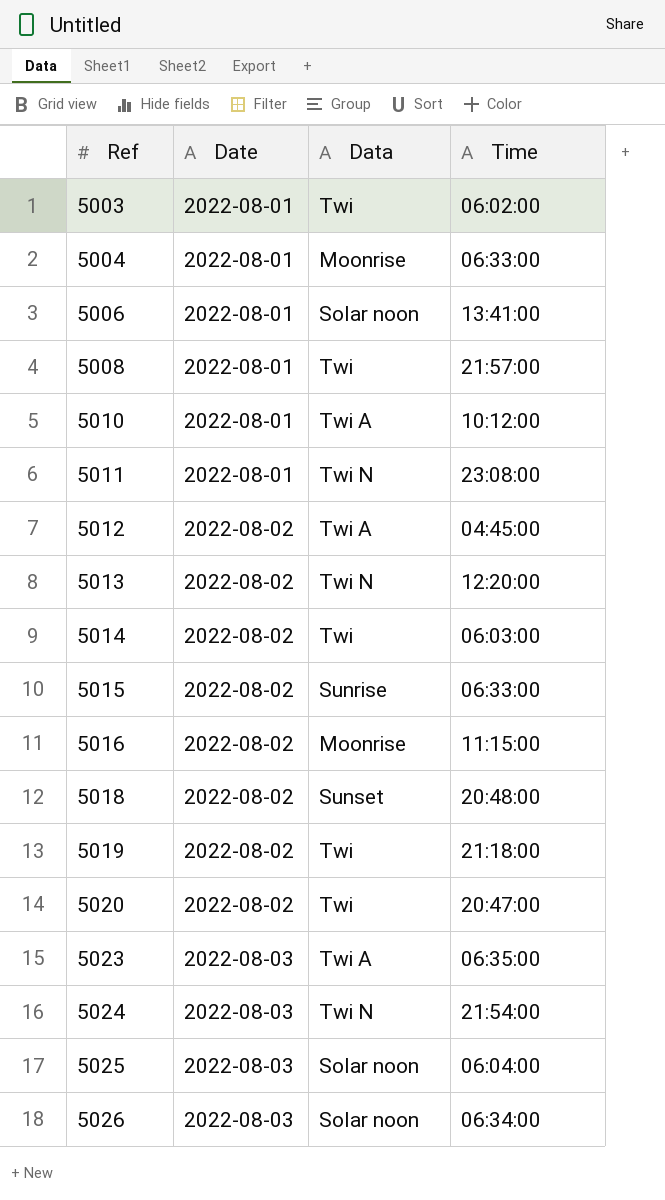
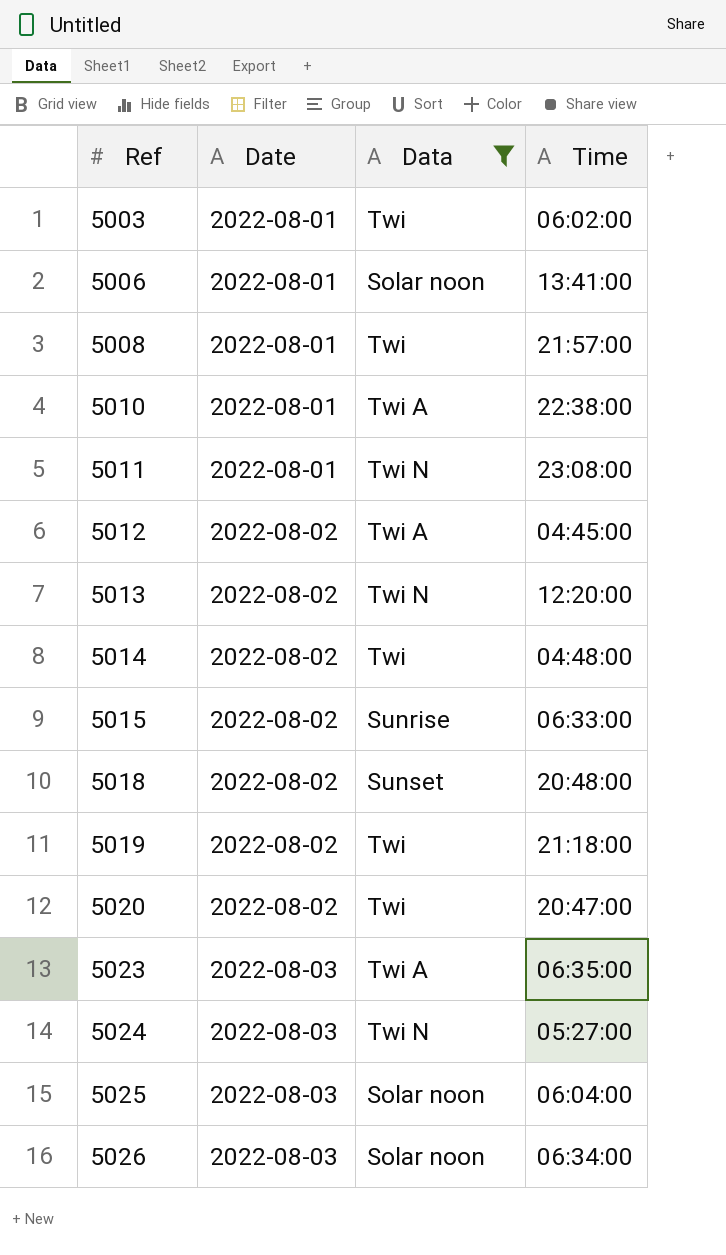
filter: none -> Data != Moonrise
5010 | Time: 10:12:00 -> 22:38:00
5014 | Time: 06:03:00 -> 04:48:00
5024 | Time: 21:54:00 -> 05:27:00

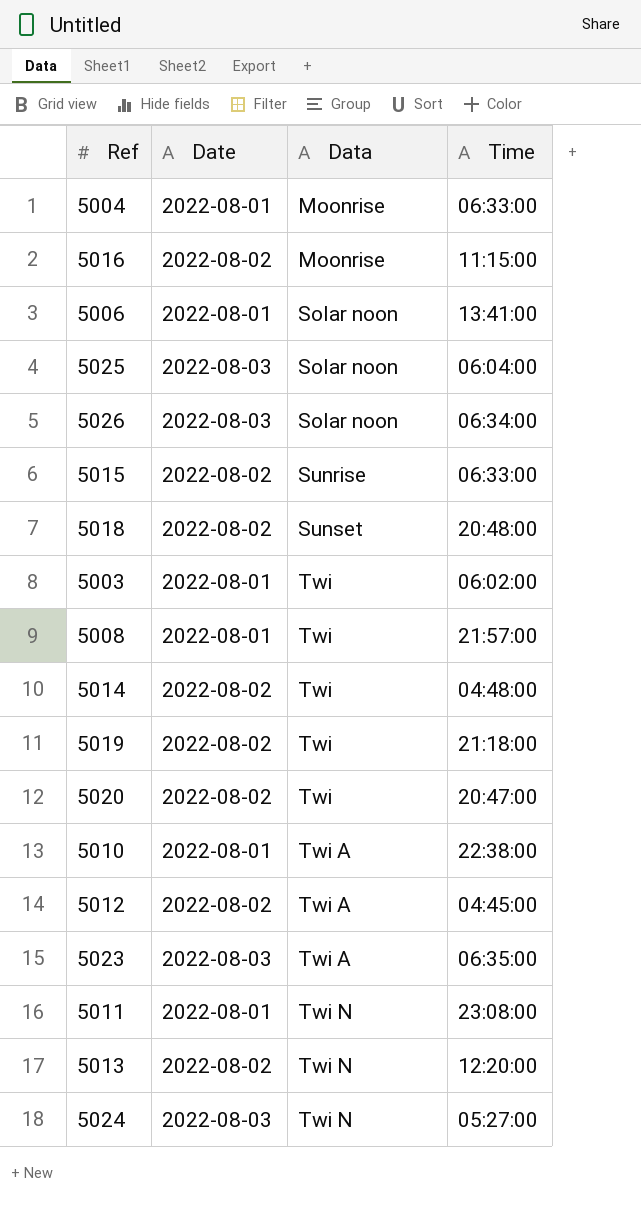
filter: Data != Moonrise -> none
row order: Ref ascending -> Data ascending

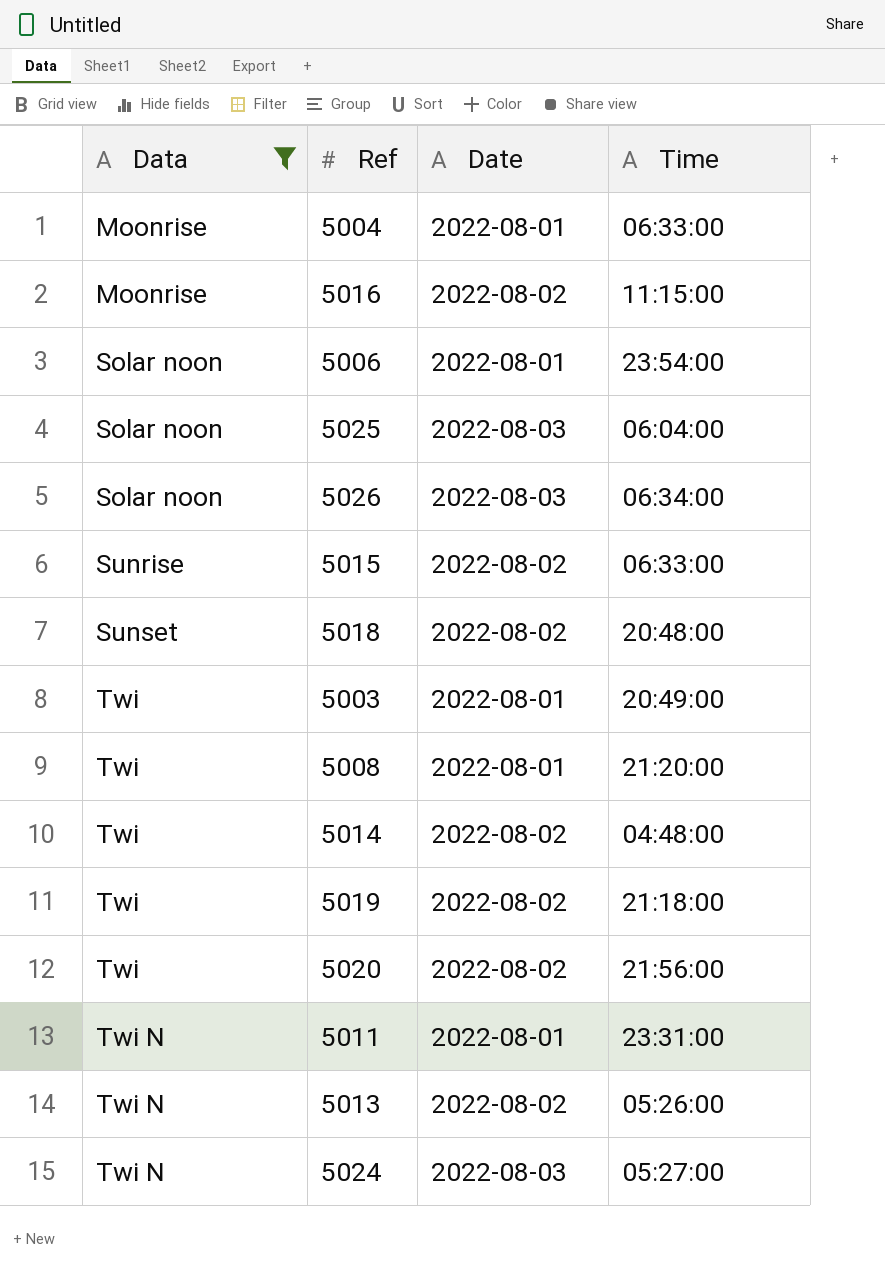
filter: none -> Data != Twi A
column Data | position: 3 -> 1
5006 | Time: 13:41:00 -> 23:54:00
5003 | Time: 06:02:00 -> 20:49:00
5008 | Time: 21:57:00 -> 21:20:00
5020 | Time: 20:47:00 -> 21:56:00
5011 | Time: 23:08:00 -> 23:31:00
5013 | Time: 12:20:00 -> 05:26:00

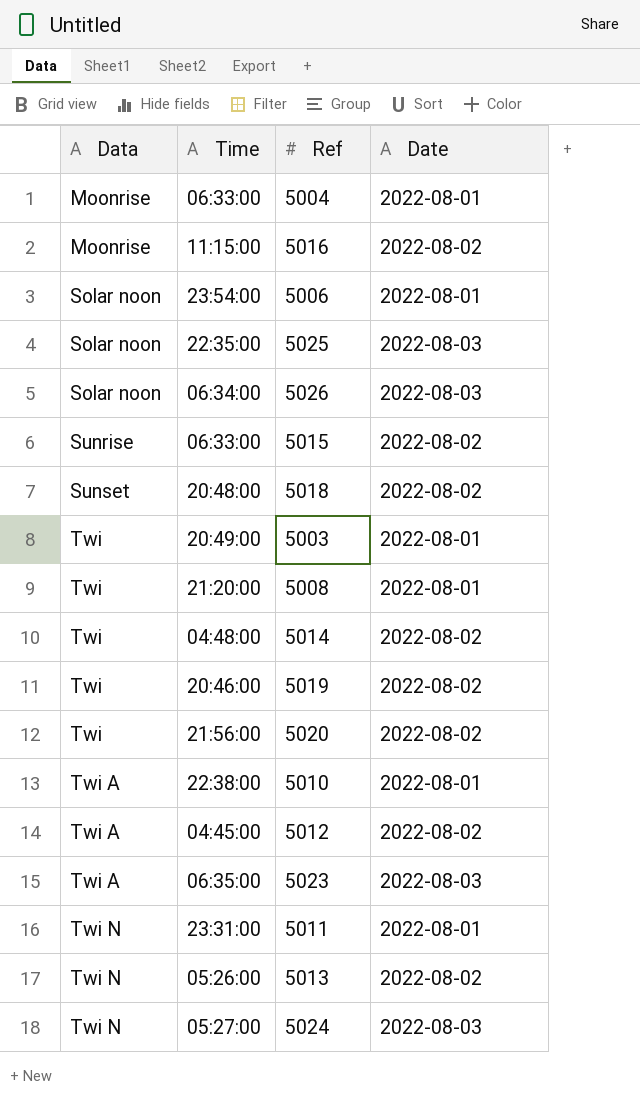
filter: Data != Twi A -> none
column Time | position: 4 -> 2
5025 | Time: 06:04:00 -> 22:35:00
5019 | Time: 21:18:00 -> 20:46:00

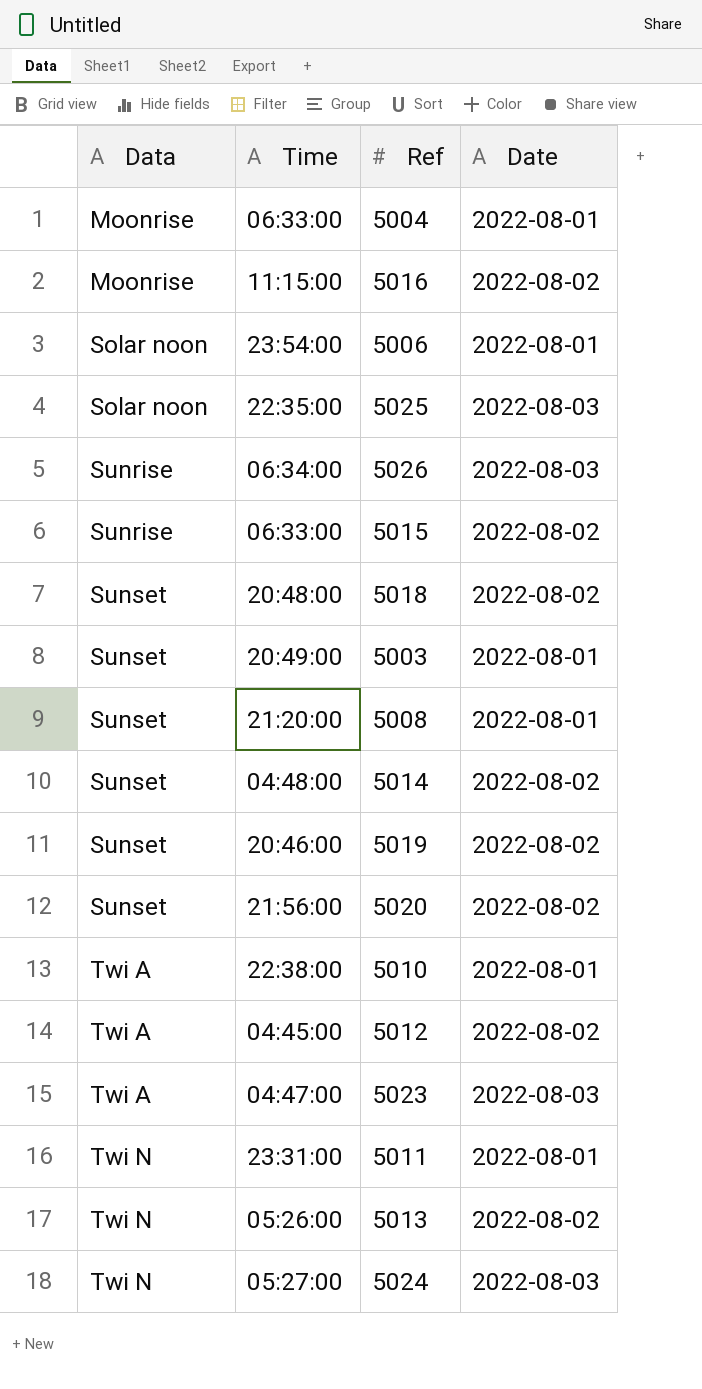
5026 | Data: Solar noon -> Sunrise
5003 | Data: Twi -> Sunset
5008 | Data: Twi -> Sunset
5014 | Data: Twi -> Sunset
5019 | Data: Twi -> Sunset
5020 | Data: Twi -> Sunset
5023 | Time: 06:35:00 -> 04:47:00

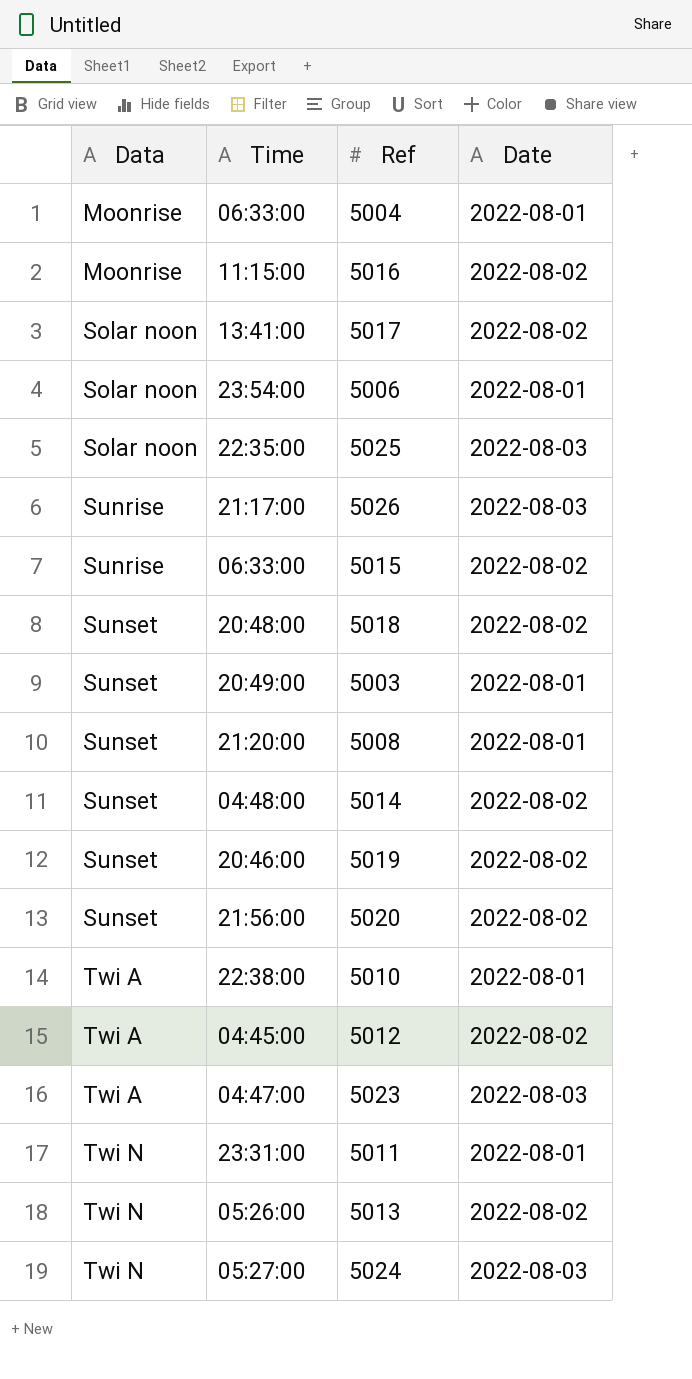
row 5017: none -> Solar noon | 13:41:00 | 2022-08-02
5026 | Time: 06:34:00 -> 21:17:00

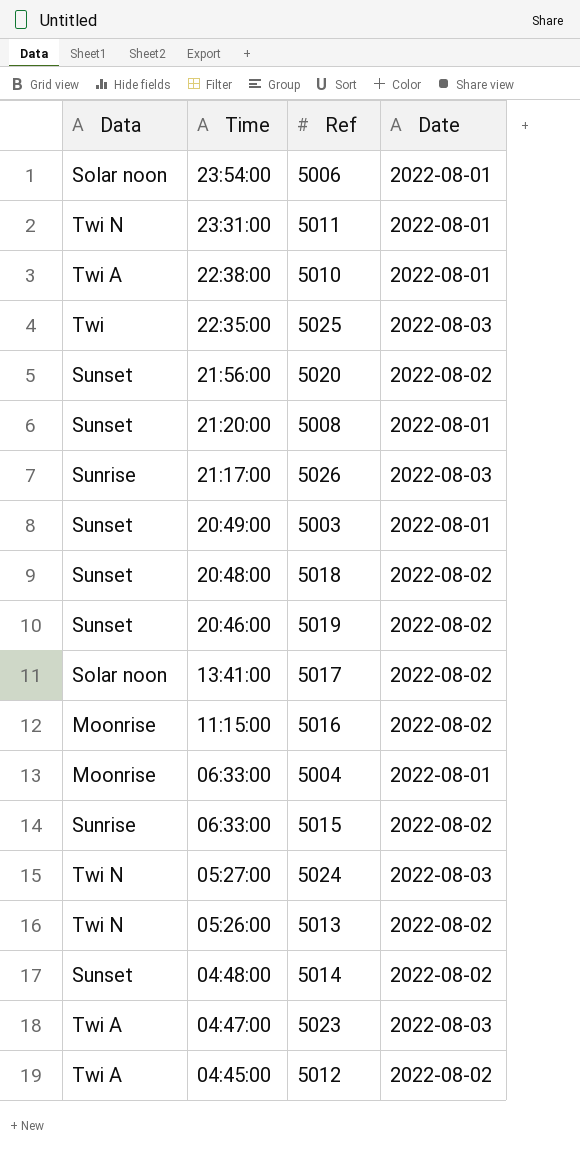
row order: Data ascending -> Time descending
5025 | Data: Solar noon -> Twi

